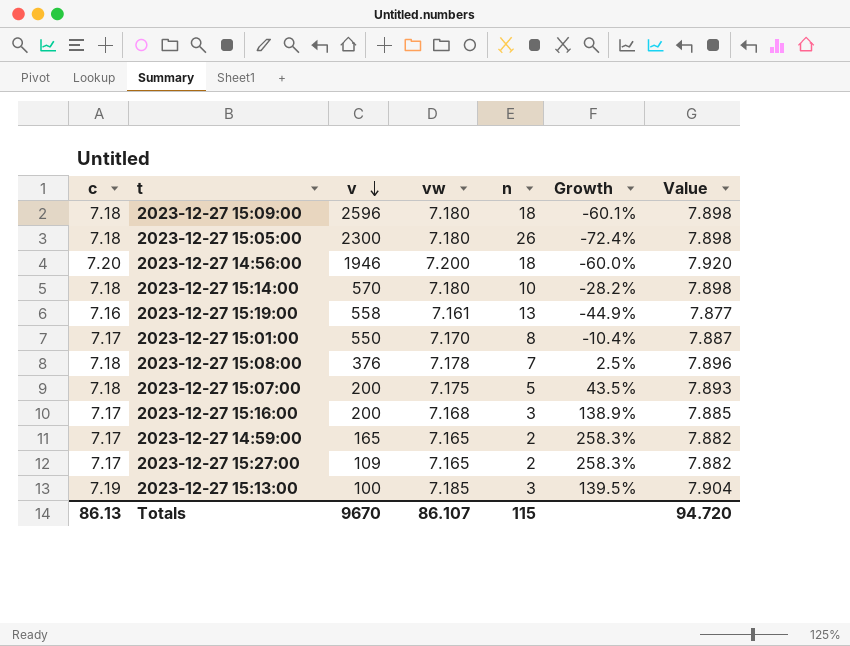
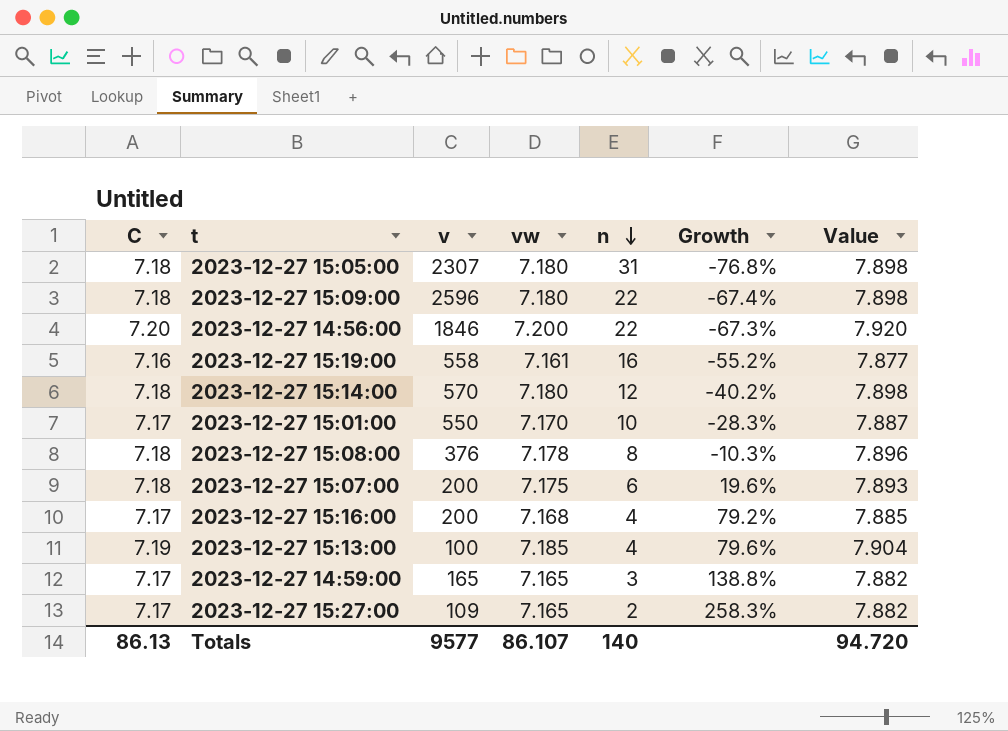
row order: v descending -> n descending
column name: c -> C
2023-12-27 15:05:00 | v: 2300 -> 2307
2023-12-27 15:05:00 | n: 26 -> 31
2023-12-27 15:05:00 | Growth: -72.4% -> -76.8%
2023-12-27 15:09:00 | n: 18 -> 22
2023-12-27 15:09:00 | Growth: -60.1% -> -67.4%
2023-12-27 14:56:00 | v: 1946 -> 1846
2023-12-27 14:56:00 | n: 18 -> 22
2023-12-27 14:56:00 | Growth: -60.0% -> -67.3%
2023-12-27 15:19:00 | n: 13 -> 16
2023-12-27 15:19:00 | Growth: -44.9% -> -55.2%
2023-12-27 15:14:00 | n: 10 -> 12
2023-12-27 15:14:00 | Growth: -28.2% -> -40.2%
2023-12-27 15:01:00 | n: 8 -> 10
2023-12-27 15:01:00 | Growth: -10.4% -> -28.3%
2023-12-27 15:08:00 | n: 7 -> 8
2023-12-27 15:08:00 | Growth: 2.5% -> -10.3%
2023-12-27 15:07:00 | n: 5 -> 6
2023-12-27 15:07:00 | Growth: 43.5% -> 19.6%
2023-12-27 15:16:00 | n: 3 -> 4
2023-12-27 15:16:00 | Growth: 138.9% -> 79.2%
2023-12-27 15:13:00 | n: 3 -> 4
2023-12-27 15:13:00 | Growth: 139.5% -> 79.6%
2023-12-27 14:59:00 | n: 2 -> 3
2023-12-27 14:59:00 | Growth: 258.3% -> 138.8%
Totals | v: 9670 -> 9577
Totals | n: 115 -> 140

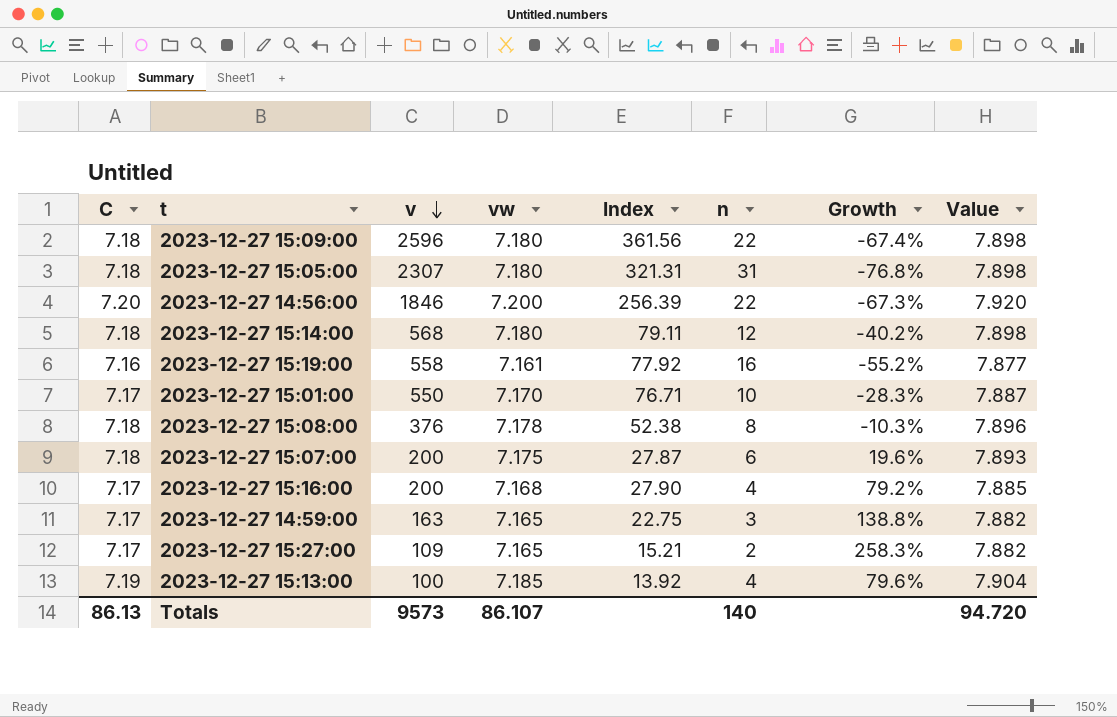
row order: n descending -> v descending
column Index | formula: none -> [v] / [vw]
2023-12-27 15:14:00 | v: 570 -> 568
2023-12-27 14:59:00 | v: 165 -> 163
Totals | v: 9577 -> 9573

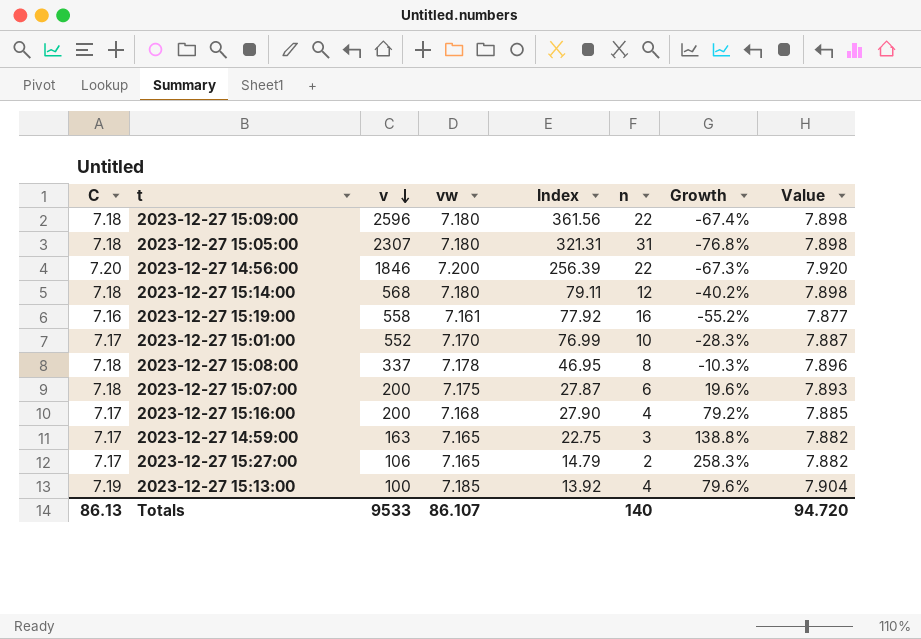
2023-12-27 15:01:00 | v: 550 -> 552
2023-12-27 15:01:00 | Index: 76.71 -> 76.99
2023-12-27 15:08:00 | v: 376 -> 337
2023-12-27 15:08:00 | Index: 52.38 -> 46.95
2023-12-27 15:27:00 | v: 109 -> 106
2023-12-27 15:27:00 | Index: 15.21 -> 14.79
Totals | v: 9573 -> 9533

